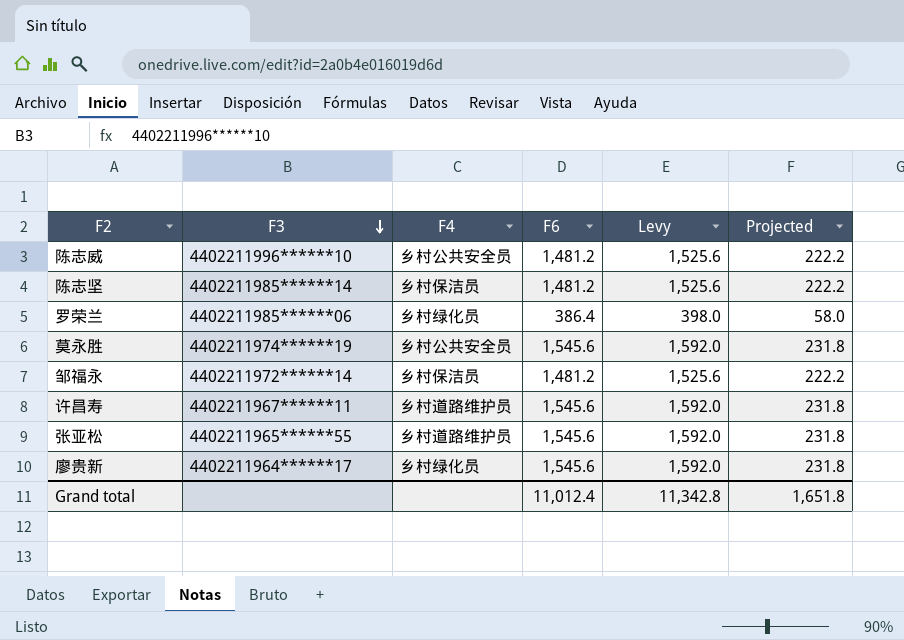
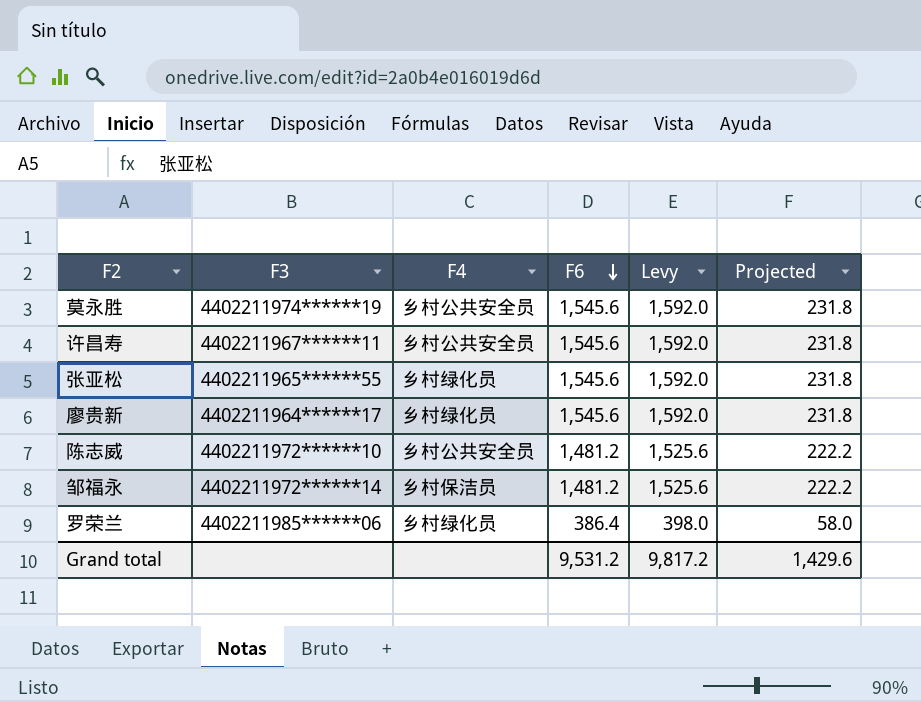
row order: F3 descending -> F6 descending
row 陈志坚: 4402211985******14 | 乡村保洁员 | 1,481.2 | 1,525.6 | 222.2 -> none
许昌寿 | F4: 乡村道路维护员 -> 乡村公共安全员
张亚松 | F4: 乡村道路维护员 -> 乡村绿化员
陈志威 | F3: 4402211996******10 -> 4402211972******10
Grand total | F6: 11,012.4 -> 9,531.2
Grand total | Levy: 11,342.8 -> 9,817.2
Grand total | Projected: 1,651.8 -> 1,429.6

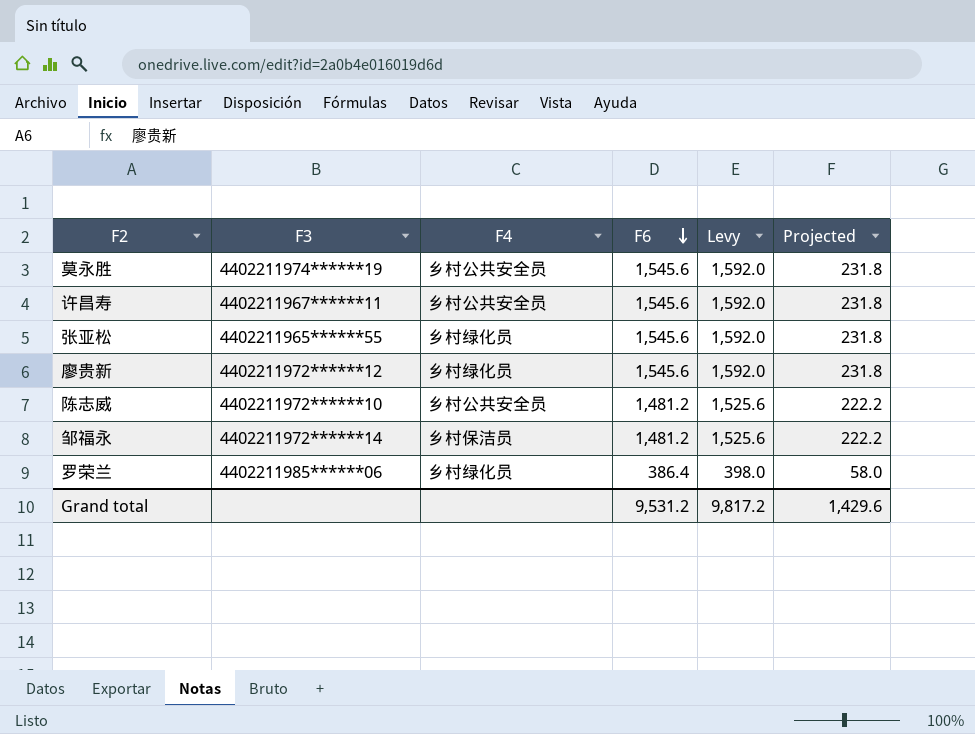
廖贵新 | F3: 4402211964******17 -> 4402211972******12

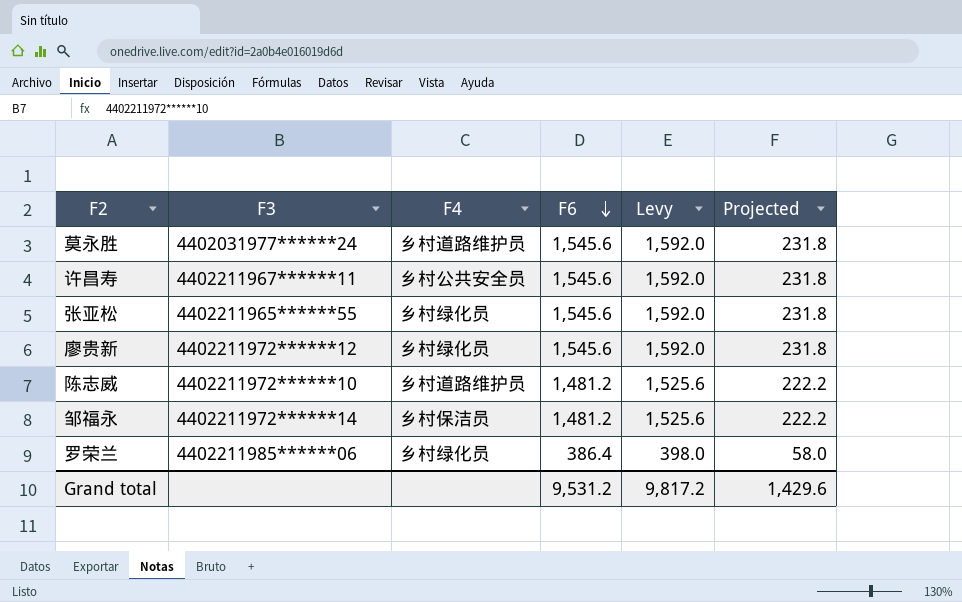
莫永胜 | F3: 4402211974******19 -> 4402031977******24
莫永胜 | F4: 乡村公共安全员 -> 乡村道路维护员
陈志威 | F4: 乡村公共安全员 -> 乡村道路维护员

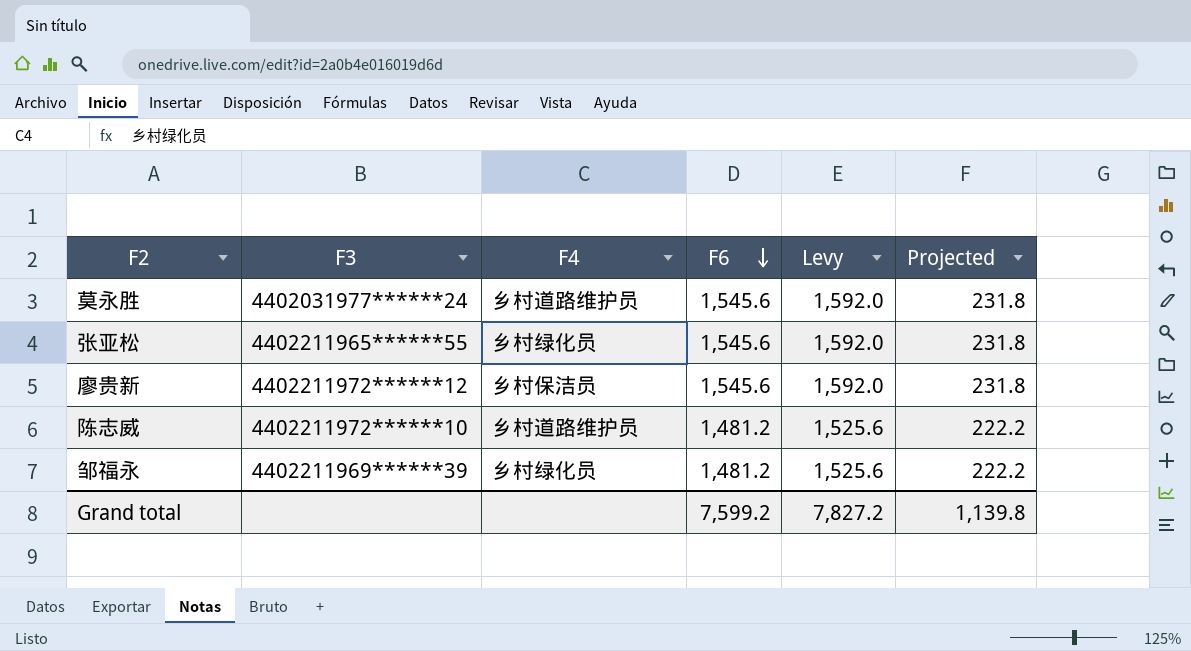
row 许昌寿: 4402211967******11 | 乡村公共安全员 | 1,545.6 | 1,592.0 | 231.8 -> none
row 罗荣兰: 4402211985******06 | 乡村绿化员 | 386.4 | 398.0 | 58.0 -> none
廖贵新 | F4: 乡村绿化员 -> 乡村保洁员
邹福永 | F3: 4402211972******14 -> 4402211969******39
邹福永 | F4: 乡村保洁员 -> 乡村绿化员
Grand total | F6: 9,531.2 -> 7,599.2
Grand total | Levy: 9,817.2 -> 7,827.2
Grand total | Projected: 1,429.6 -> 1,139.8

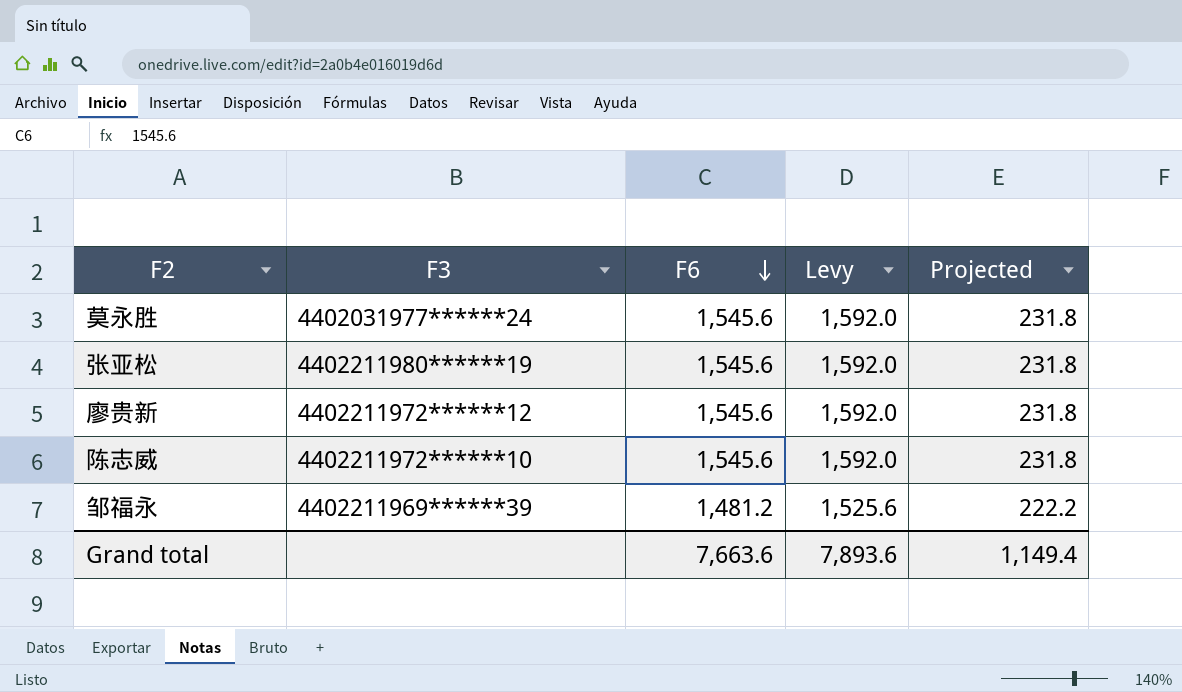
column F4 | position: 3 -> none
张亚松 | F3: 4402211965******55 -> 4402211980******19
陈志威 | F6: 1,481.2 -> 1,545.6
陈志威 | Levy: 1,525.6 -> 1,592.0
陈志威 | Projected: 222.2 -> 231.8
Grand total | F6: 7,599.2 -> 7,663.6
Grand total | Levy: 7,827.2 -> 7,893.6
Grand total | Projected: 1,139.8 -> 1,149.4

